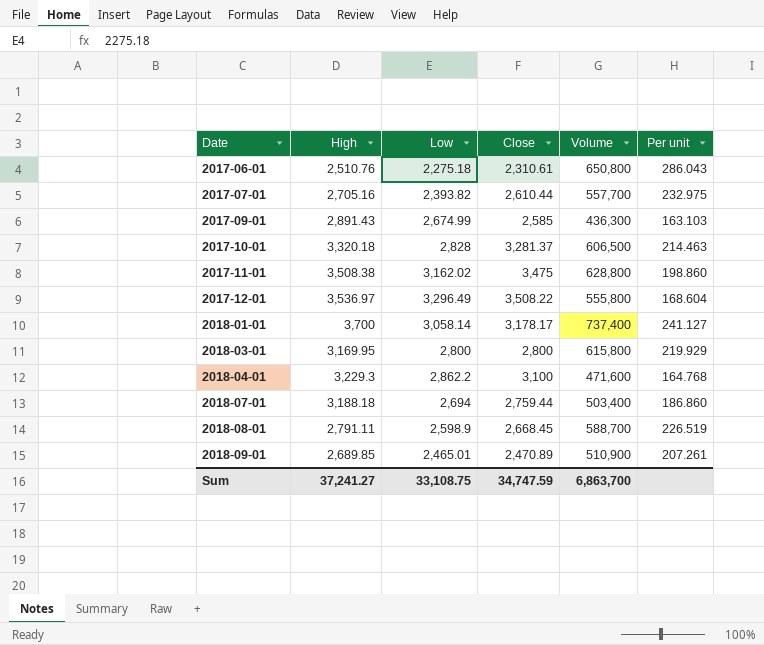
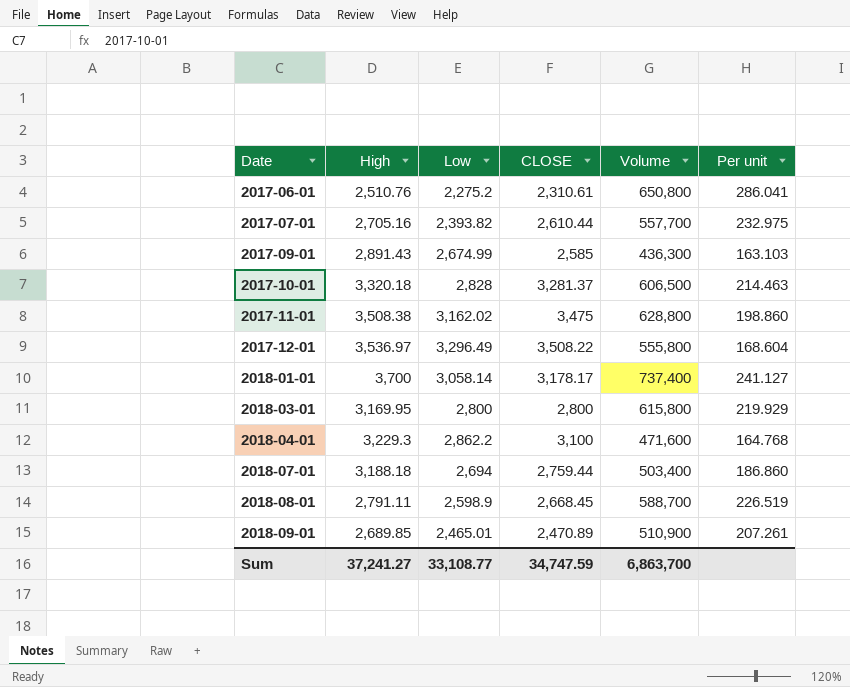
column name: Close -> CLOSE
2017-06-01 | Low: 2,275.18 -> 2,275.2
2017-06-01 | Per unit: 286.043 -> 286.041
Sum | Low: 33,108.75 -> 33,108.77

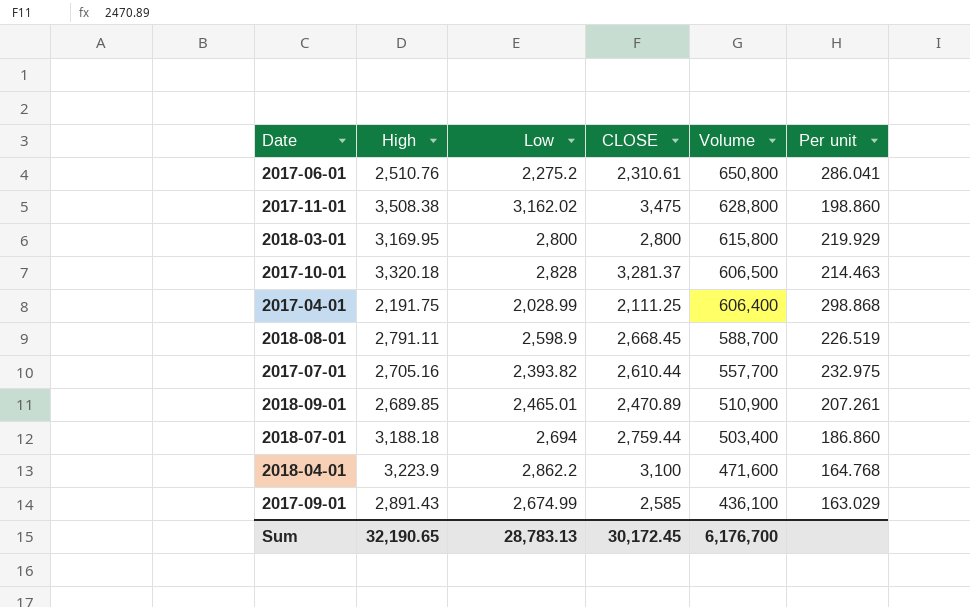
row order: Date ascending -> Volume descending
row 2017-12-01: 3,536.97 | 3,296.49 | 3,508.22 | 555,800 | 168.604 -> none
row 2018-01-01: 3,700 | 3,058.14 | 3,178.17 | 737,400 | 241.127 -> none
row 2017-04-01: none -> 2,191.75 | 2,028.99 | 2,111.25 | 606,400 | 298.868
2018-04-01 | High: 3,229.3 -> 3,223.9
2017-09-01 | Volume: 436,300 -> 436,100
2017-09-01 | Per unit: 163.103 -> 163.029
Sum | High: 37,241.27 -> 32,190.65
Sum | Low: 33,108.77 -> 28,783.13
Sum | CLOSE: 34,747.59 -> 30,172.45
Sum | Volume: 6,863,700 -> 6,176,700

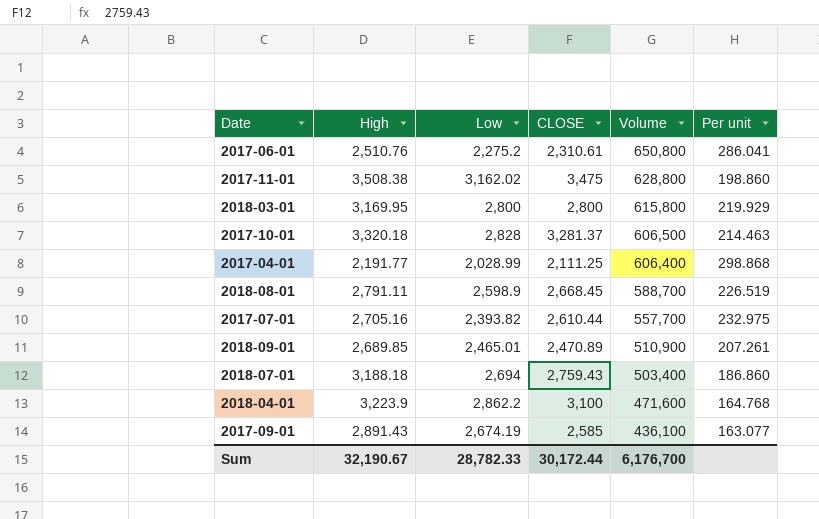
2017-04-01 | High: 2,191.75 -> 2,191.77
2018-07-01 | CLOSE: 2,759.44 -> 2,759.43
2017-09-01 | Low: 2,674.99 -> 2,674.19
2017-09-01 | Per unit: 163.029 -> 163.077
Sum | High: 32,190.65 -> 32,190.67
Sum | Low: 28,783.13 -> 28,782.33
Sum | CLOSE: 30,172.45 -> 30,172.44

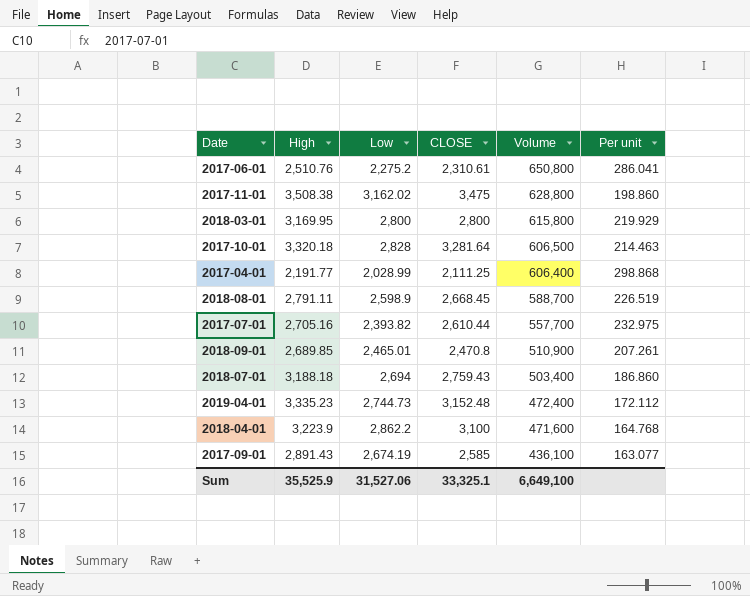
2017-10-01 | CLOSE: 3,281.37 -> 3,281.64
2018-09-01 | CLOSE: 2,470.89 -> 2,470.8
row 2019-04-01: none -> 3,335.23 | 2,744.73 | 3,152.48 | 472,400 | 172.112
Sum | High: 32,190.67 -> 35,525.9
Sum | Low: 28,782.33 -> 31,527.06
Sum | CLOSE: 30,172.44 -> 33,325.1
Sum | Volume: 6,176,700 -> 6,649,100

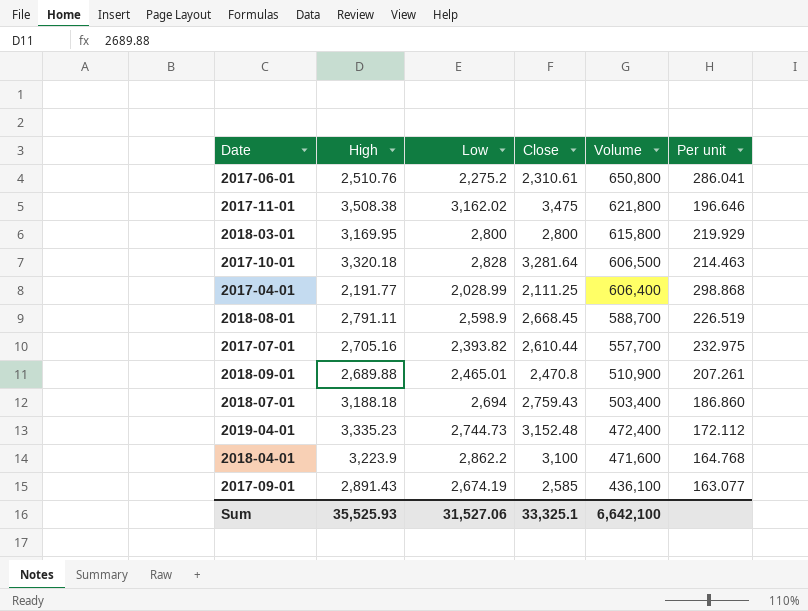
column name: CLOSE -> Close
2017-11-01 | Volume: 628,800 -> 621,800
2017-11-01 | Per unit: 198.860 -> 196.646
2018-09-01 | High: 2,689.85 -> 2,689.88
Sum | High: 35,525.9 -> 35,525.93
Sum | Volume: 6,649,100 -> 6,642,100

